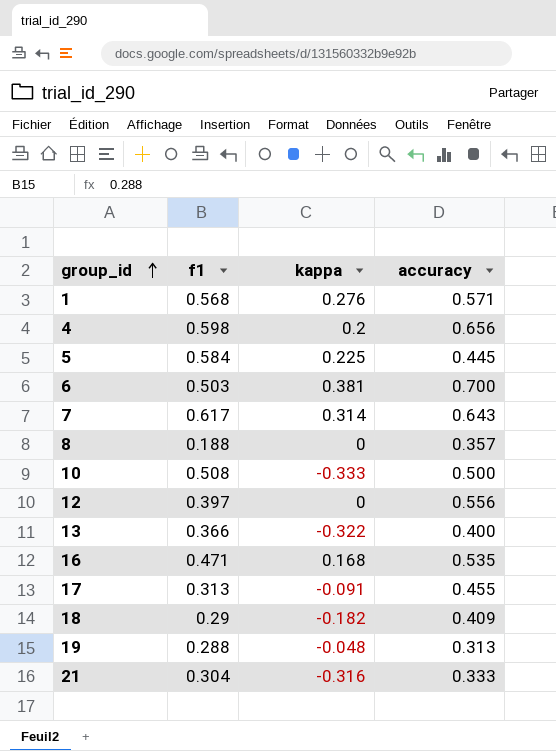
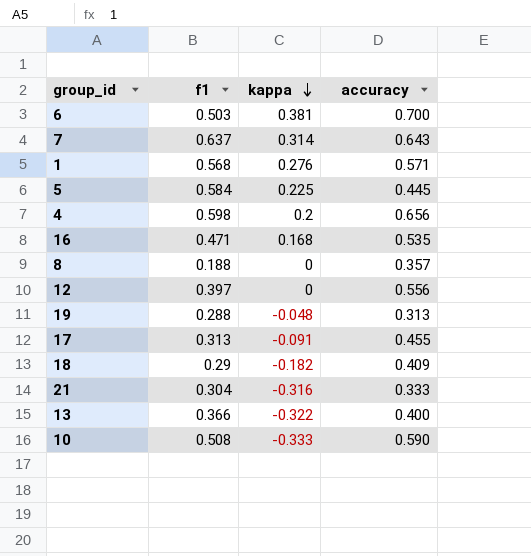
row order: group_id ascending -> kappa descending
7 | f1: 0.617 -> 0.637
10 | accuracy: 0.500 -> 0.590

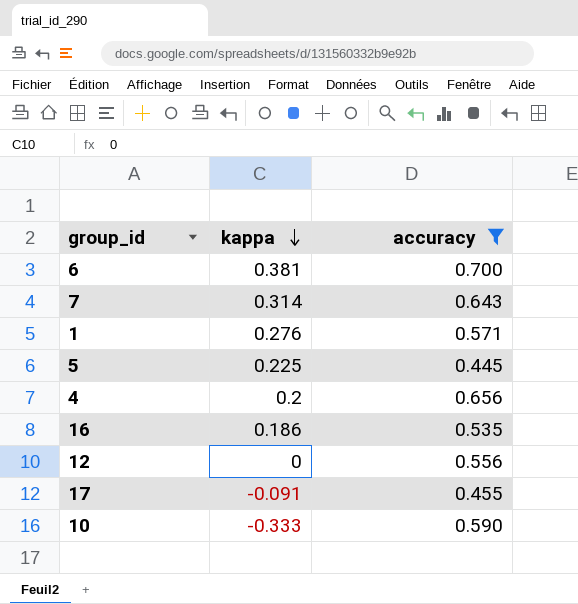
filter: none -> accuracy >= 0.445
column f1 | position: 2 -> none
16 | kappa: 0.168 -> 0.186

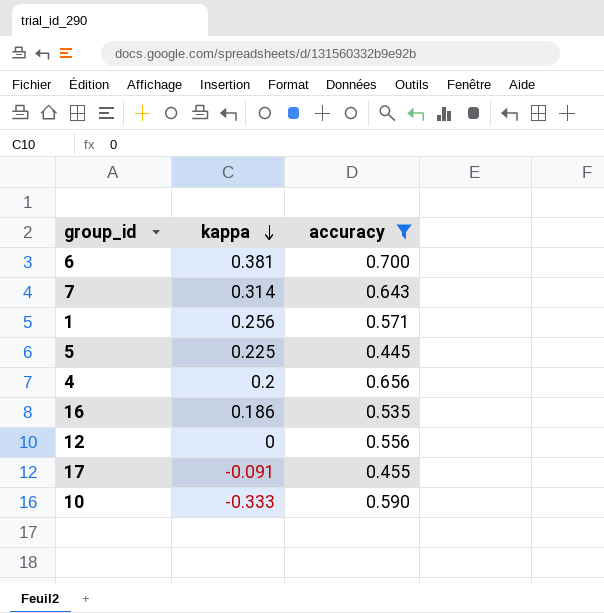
1 | kappa: 0.276 -> 0.256

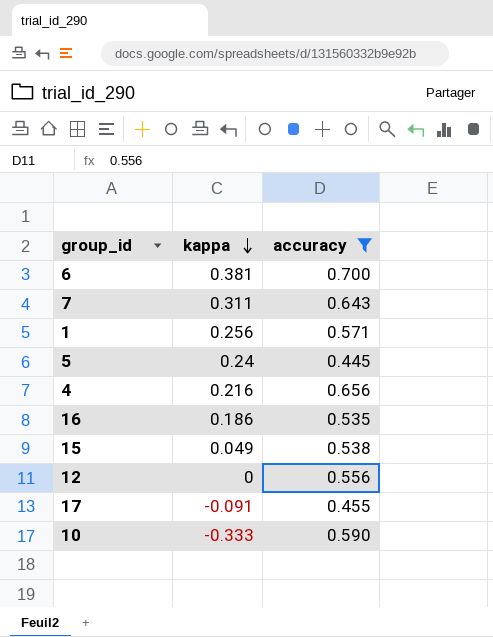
7 | kappa: 0.314 -> 0.311
5 | kappa: 0.225 -> 0.24
4 | kappa: 0.2 -> 0.216
row 15: none -> 0.049 | 0.538

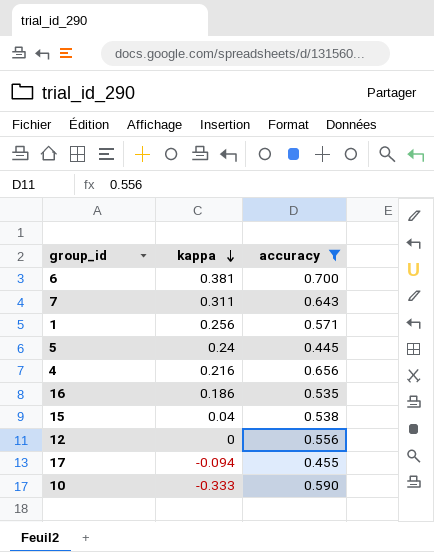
15 | kappa: 0.049 -> 0.04
17 | kappa: -0.091 -> -0.094

